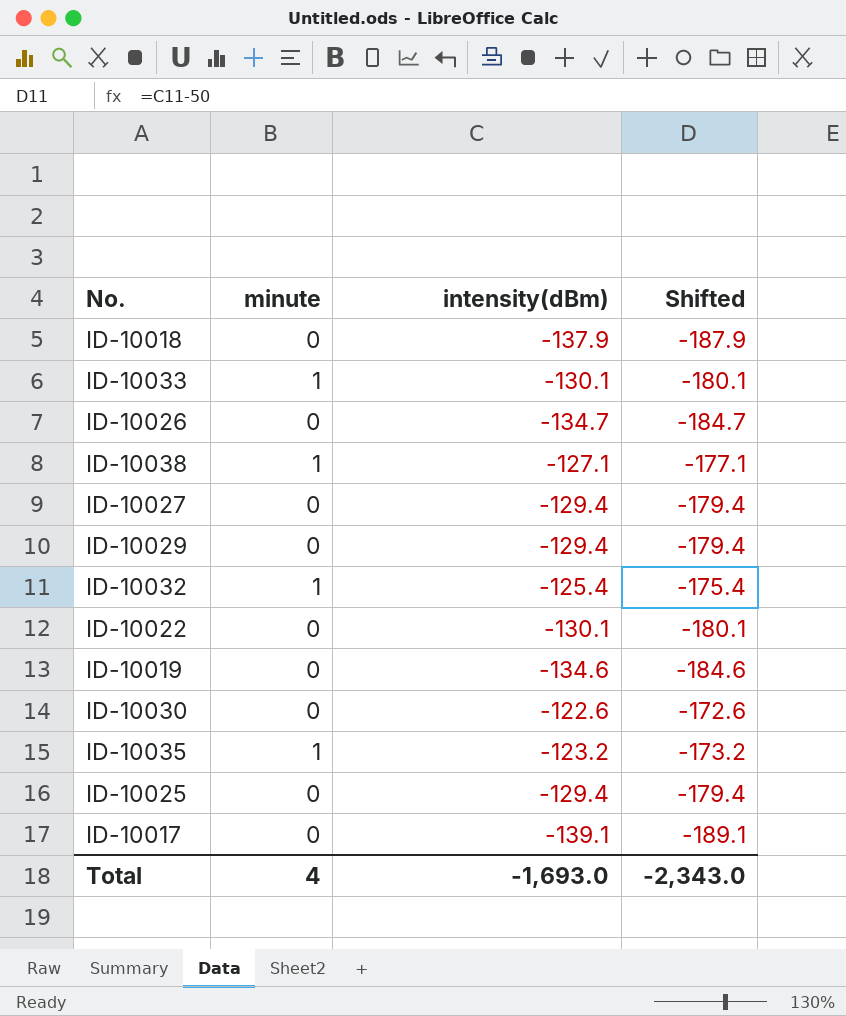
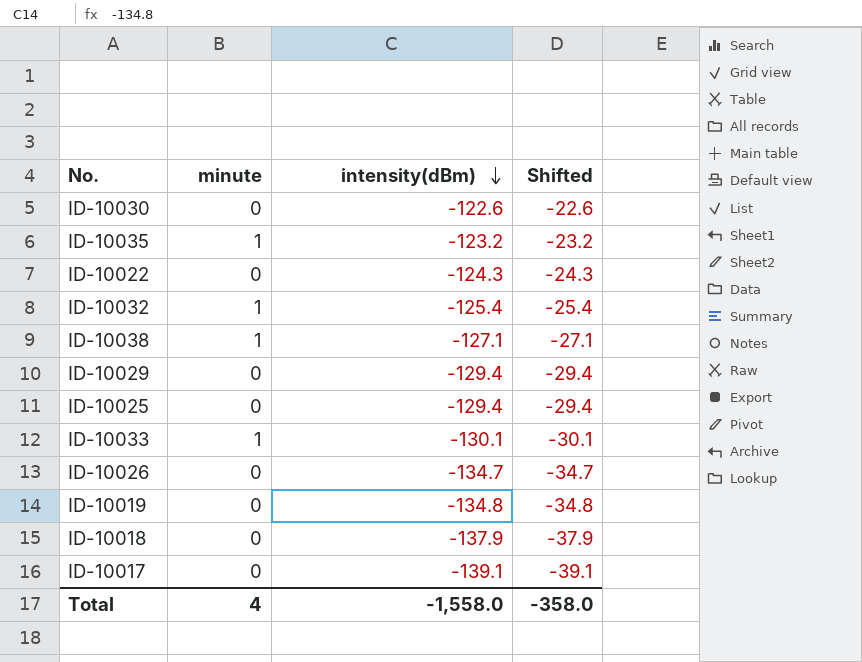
row order: none -> intensity(dBm) descending
column Shifted | formula: [intensity(dBm)] - 50 -> [intensity(dBm)] + 100
row ID-10027: 0 | -129.4 | -179.4 -> none
ID-10022 | intensity(dBm): -130.1 -> -124.3
ID-10019 | intensity(dBm): -134.6 -> -134.8
Total | intensity(dBm): -1,693.0 -> -1,558.0
Total | Shifted: -2,343.0 -> -358.0

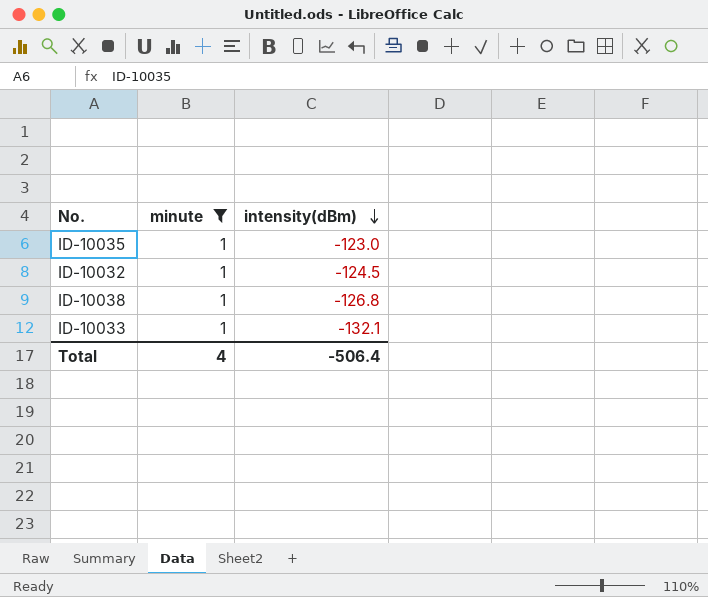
filter: none -> minute = 1
column Shifted | formula: [intensity(dBm)] + 100 -> none
ID-10035 | intensity(dBm): -123.2 -> -123.0
ID-10032 | intensity(dBm): -125.4 -> -124.5
ID-10038 | intensity(dBm): -127.1 -> -126.8
ID-10033 | intensity(dBm): -130.1 -> -132.1
Total | intensity(dBm): -1,558.0 -> -506.4

